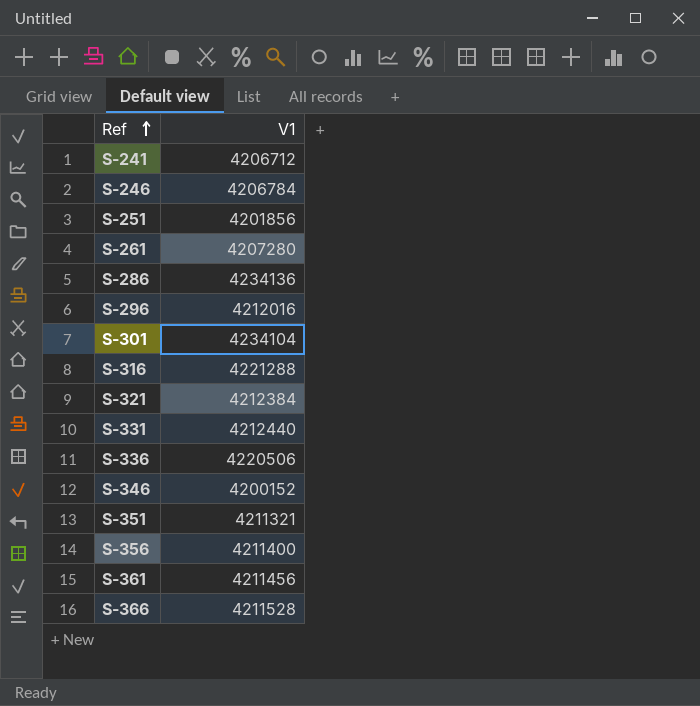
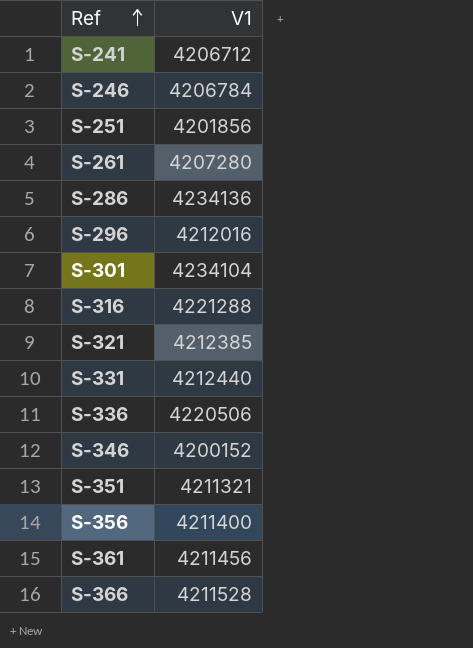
S-321 | V1: 4212384 -> 4212385

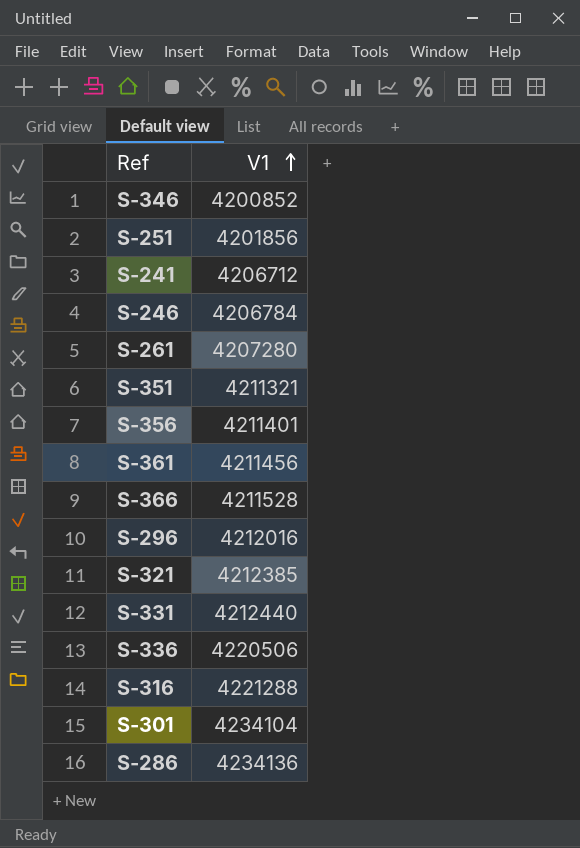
row order: Ref ascending -> V1 ascending
S-346 | V1: 4200152 -> 4200852
S-356 | V1: 4211400 -> 4211401

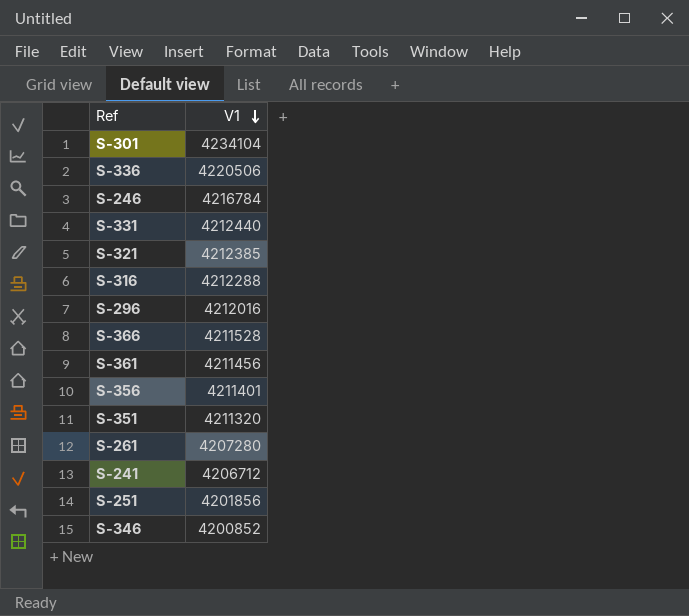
row order: V1 ascending -> V1 descending
row S-286: 4234136 -> none
S-246 | V1: 4206784 -> 4216784
S-316 | V1: 4221288 -> 4212288
S-351 | V1: 4211321 -> 4211320

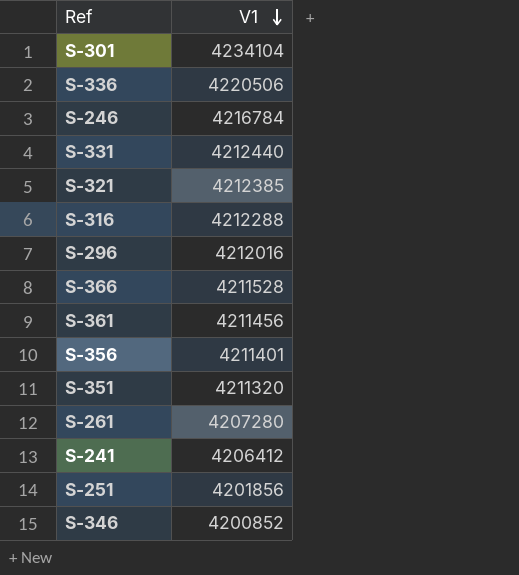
S-241 | V1: 4206712 -> 4206412

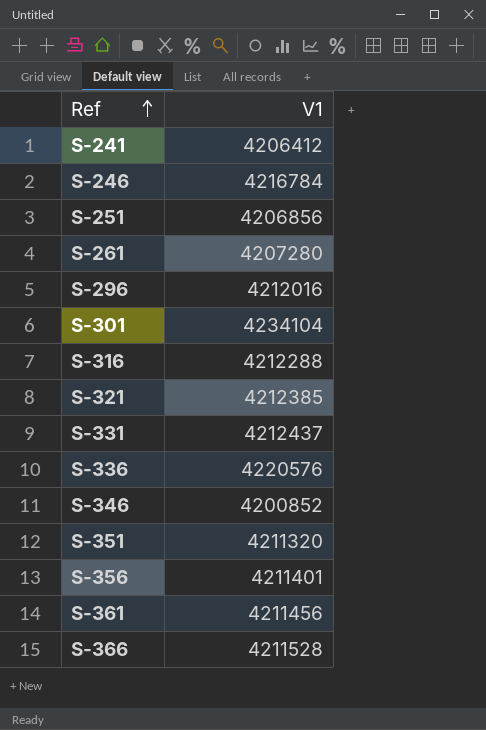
row order: V1 descending -> Ref ascending
S-251 | V1: 4201856 -> 4206856
S-331 | V1: 4212440 -> 4212437
S-336 | V1: 4220506 -> 4220576

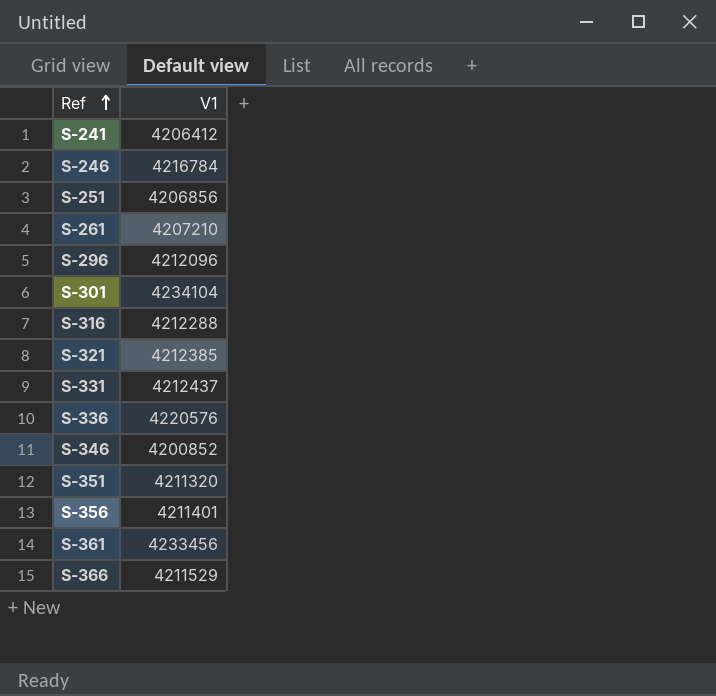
S-261 | V1: 4207280 -> 4207210
S-296 | V1: 4212016 -> 4212096
S-361 | V1: 4211456 -> 4233456
S-366 | V1: 4211528 -> 4211529

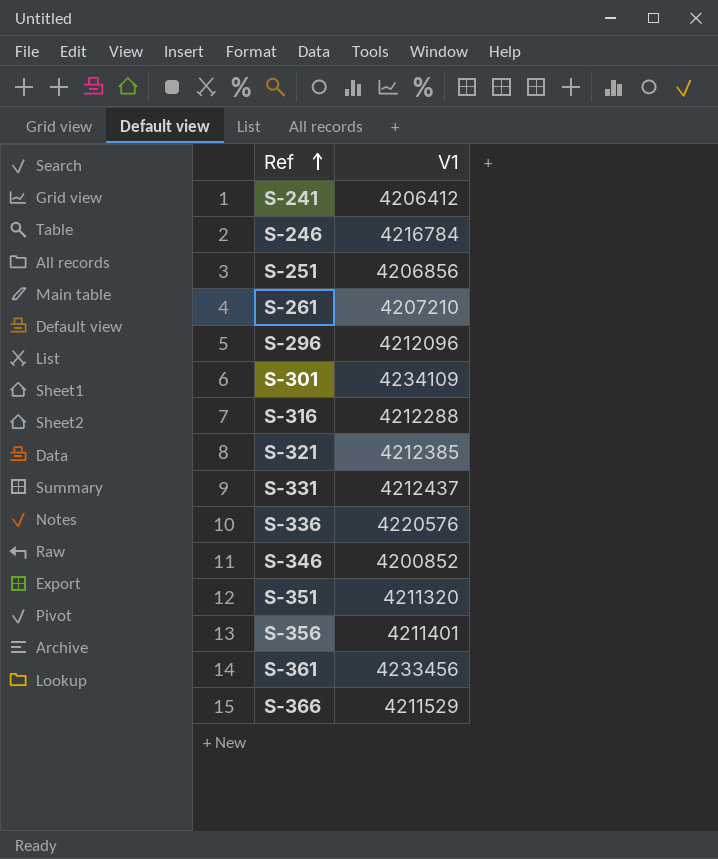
S-301 | V1: 4234104 -> 4234109

